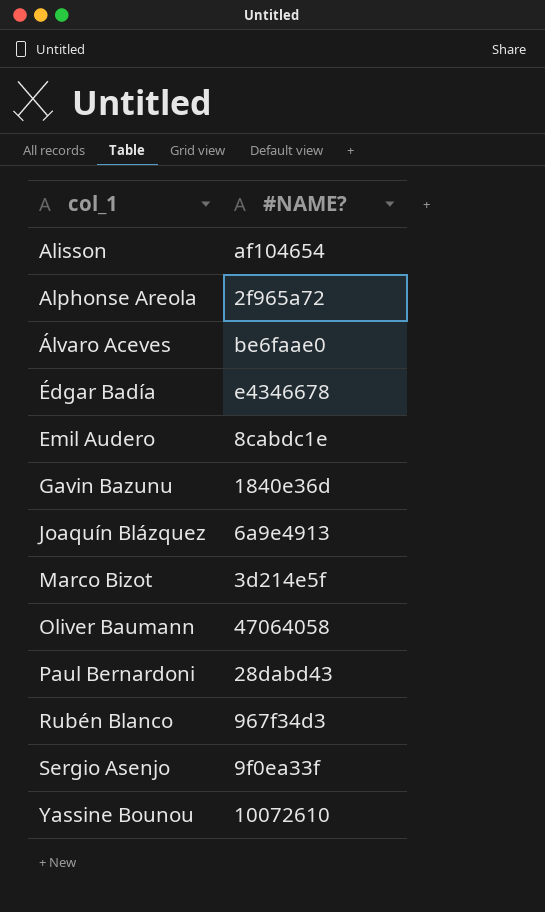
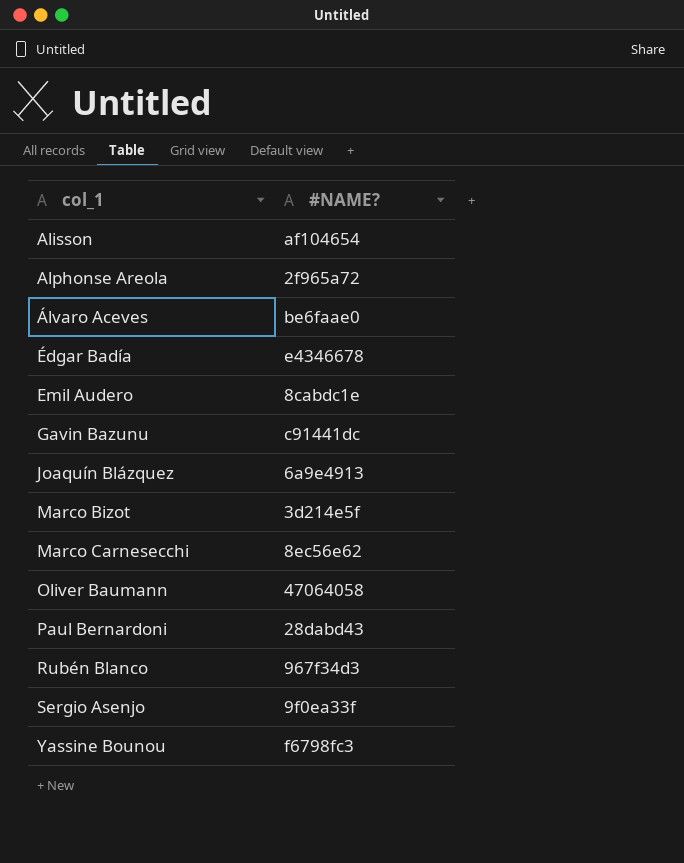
Gavin Bazunu | #NAME?: 1840e36d -> c91441dc
row Marco Carnesecchi: none -> 8ec56e62
Yassine Bounou | #NAME?: 10072610 -> f6798fc3

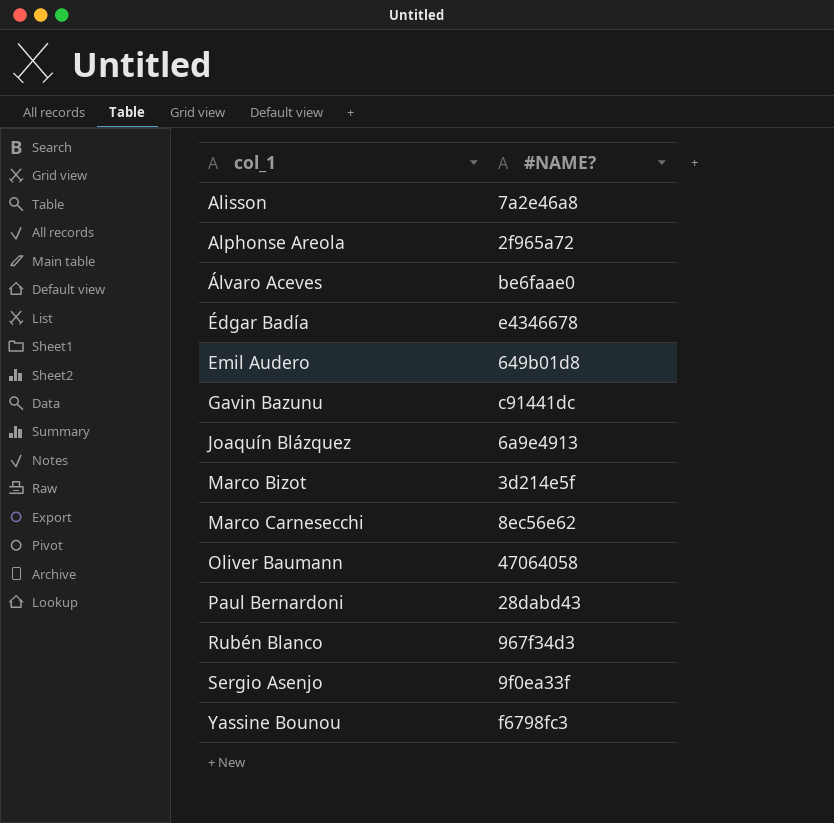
Alisson | #NAME?: af104654 -> 7a2e46a8
Emil Audero | #NAME?: 8cabdc1e -> 649b01d8

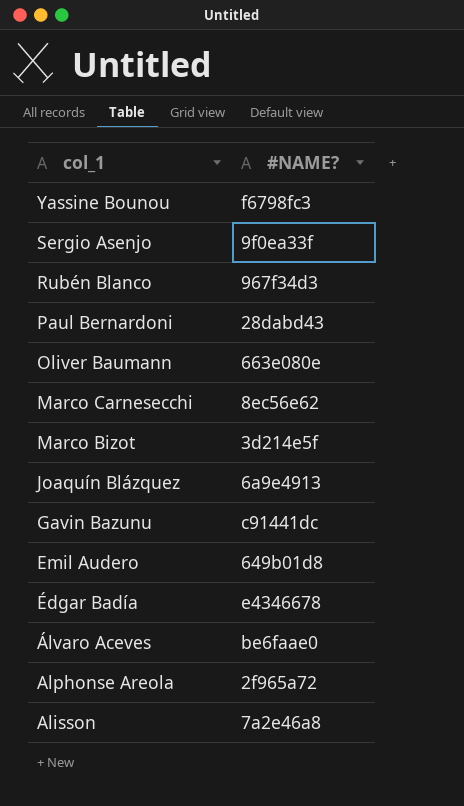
row order: col_1 ascending -> col_1 descending
Oliver Baumann | #NAME?: 47064058 -> 663e080e

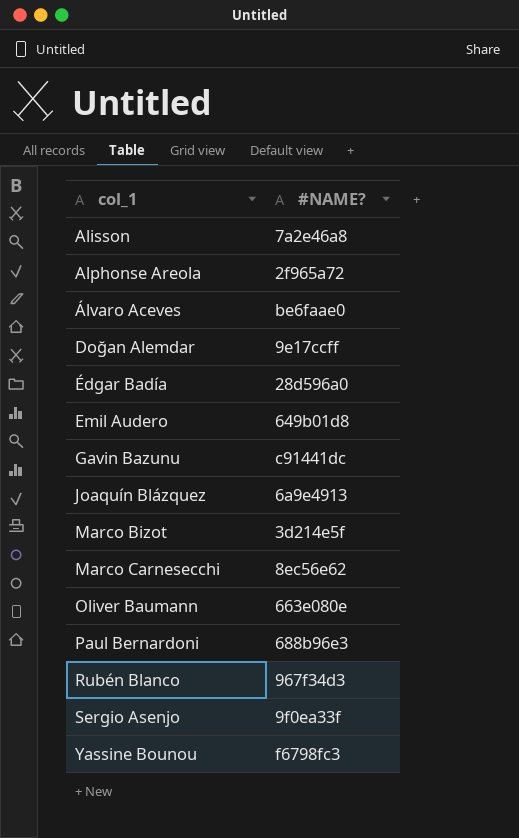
row order: col_1 descending -> col_1 ascending
row Doğan Alemdar: none -> 9e17ccff
Édgar Badía | #NAME?: e4346678 -> 28d596a0
Paul Bernardoni | #NAME?: 28dabd43 -> 688b96e3

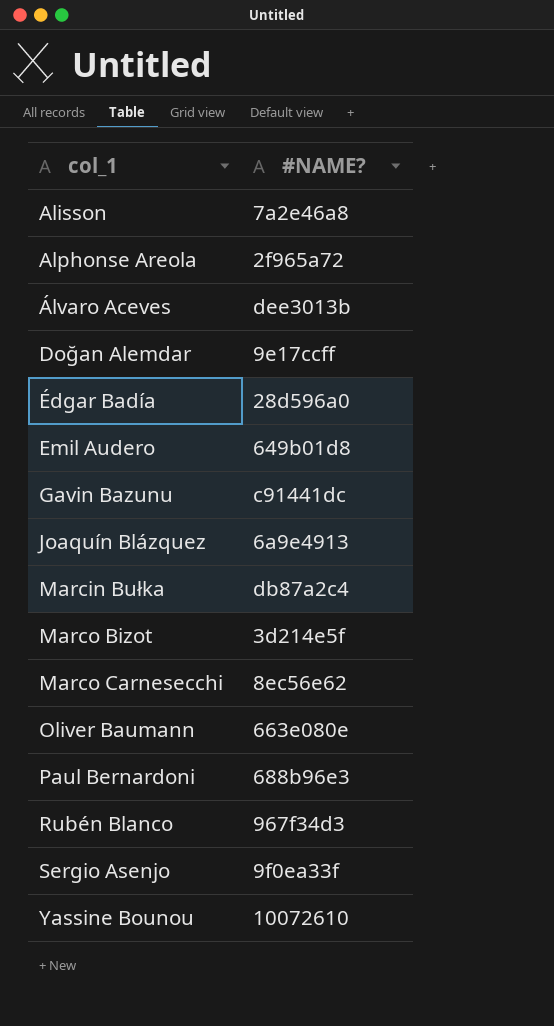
Álvaro Aceves | #NAME?: be6faae0 -> dee3013b
row Marcin Bułka: none -> db87a2c4
Yassine Bounou | #NAME?: f6798fc3 -> 10072610

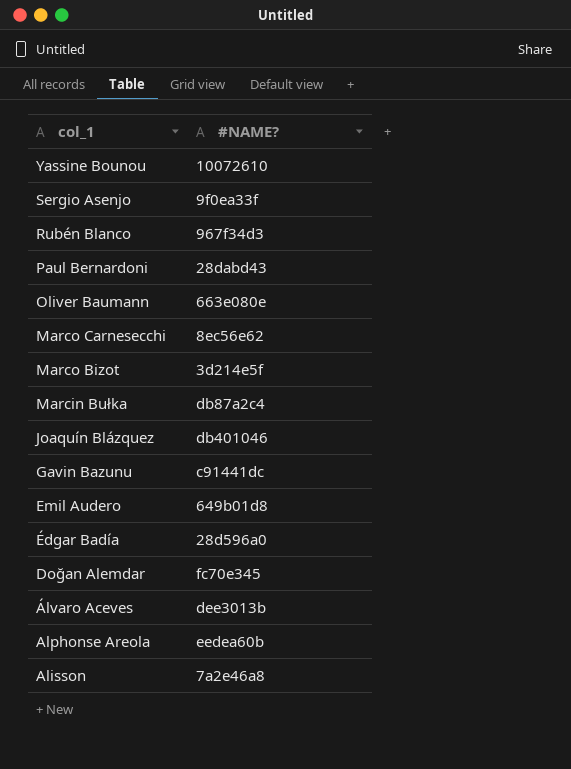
row order: col_1 ascending -> col_1 descending
Paul Bernardoni | #NAME?: 688b96e3 -> 28dabd43
Joaquín Blázquez | #NAME?: 6a9e4913 -> db401046
Doğan Alemdar | #NAME?: 9e17ccff -> fc70e345
Alphonse Areola | #NAME?: 2f965a72 -> eedea60b

